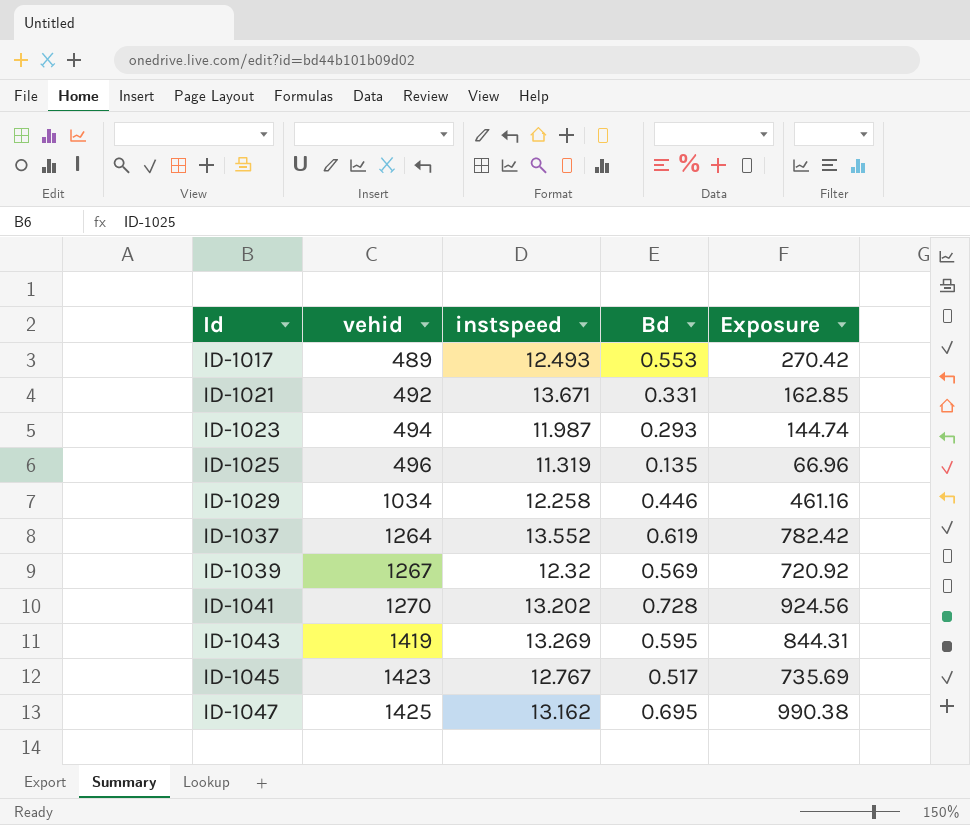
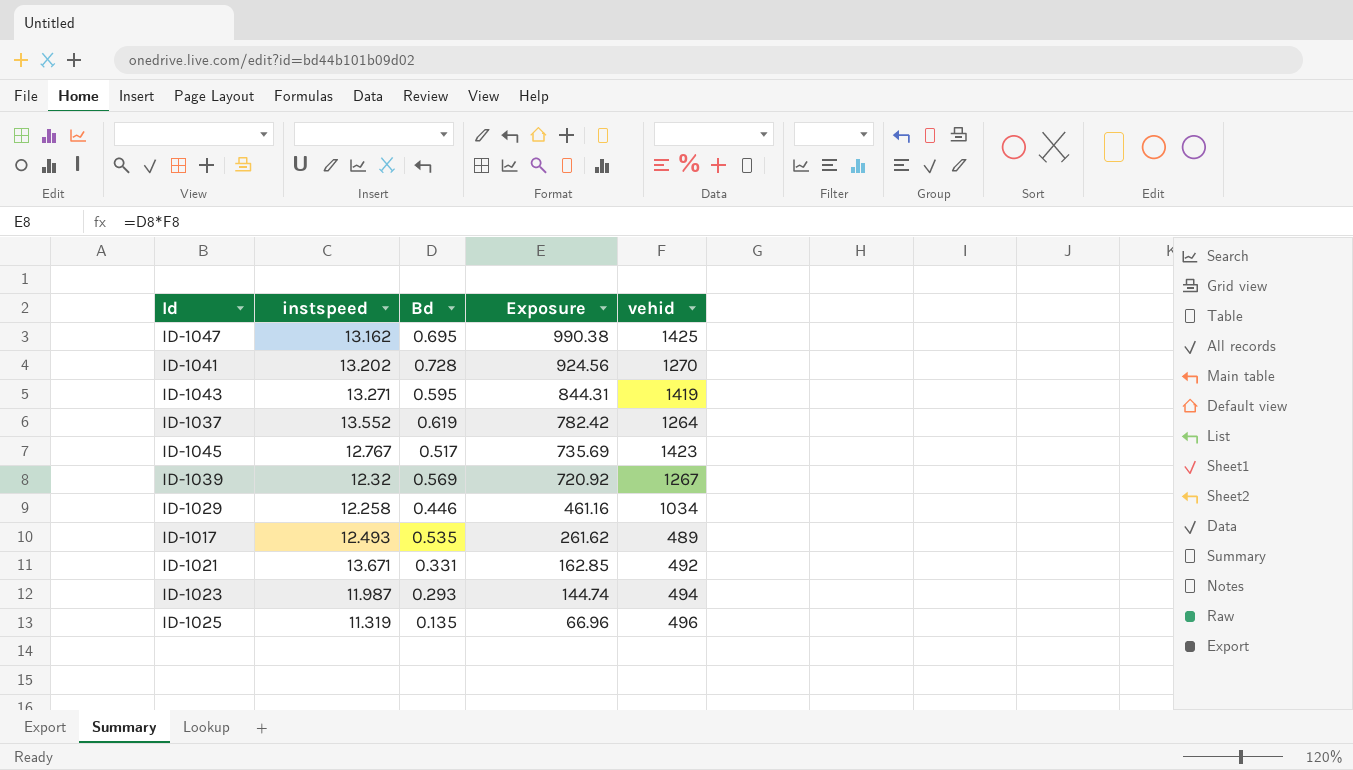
row order: Id ascending -> Exposure descending
column vehid | position: 2 -> 5
ID-1043 | instspeed: 13.269 -> 13.271
ID-1017 | Bd: 0.553 -> 0.535
ID-1017 | Exposure: 270.42 -> 261.62

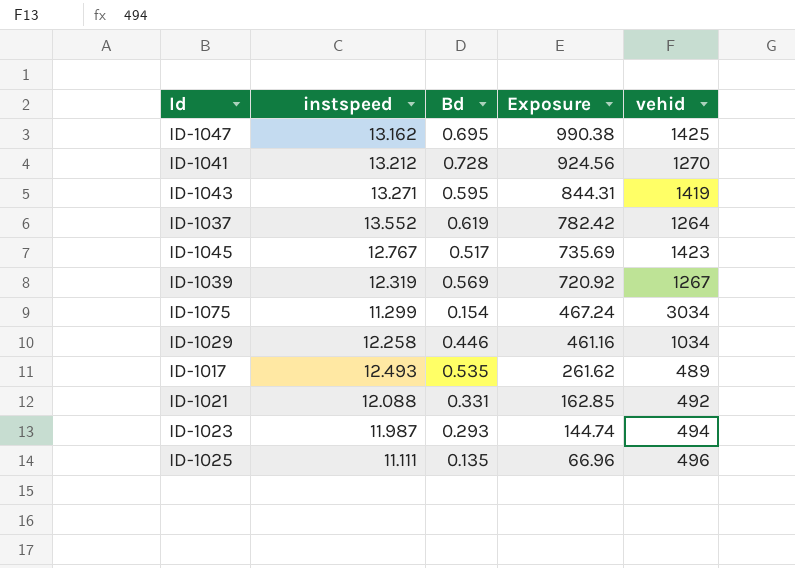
ID-1041 | instspeed: 13.202 -> 13.212
ID-1039 | instspeed: 12.32 -> 12.319
row ID-1075: none -> 11.299 | 0.154 | 467.24 | 3034
ID-1021 | instspeed: 13.671 -> 12.088
ID-1025 | instspeed: 11.319 -> 11.111

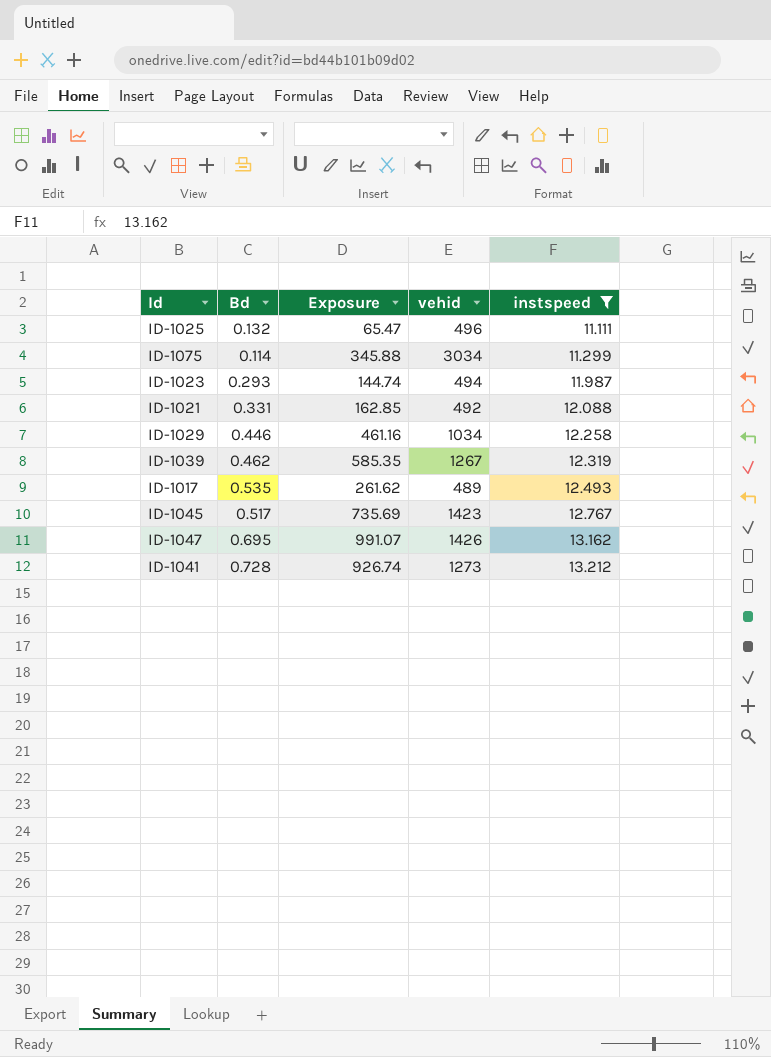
filter: none -> instspeed <= 13.212
row order: Exposure descending -> instspeed ascending
column instspeed | position: 2 -> 5
ID-1025 | Bd: 0.135 -> 0.132
ID-1025 | Exposure: 66.96 -> 65.47
ID-1075 | Bd: 0.154 -> 0.114
ID-1075 | Exposure: 467.24 -> 345.88
ID-1039 | Bd: 0.569 -> 0.462
ID-1039 | Exposure: 720.92 -> 585.35
ID-1047 | Exposure: 990.38 -> 991.07
ID-1047 | vehid: 1425 -> 1426
ID-1041 | Exposure: 924.56 -> 926.74
ID-1041 | vehid: 1270 -> 1273

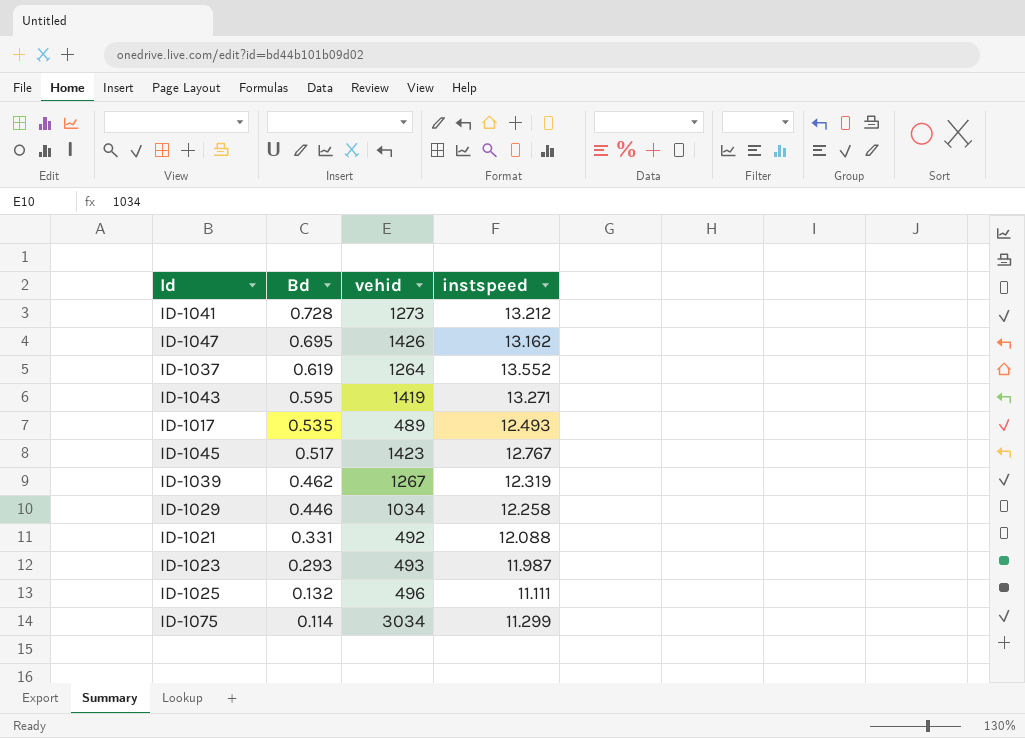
filter: instspeed <= 13.212 -> none
row order: instspeed ascending -> Bd descending
column Exposure | formula: [Bd] * [vehid] -> none
ID-1023 | vehid: 494 -> 493

